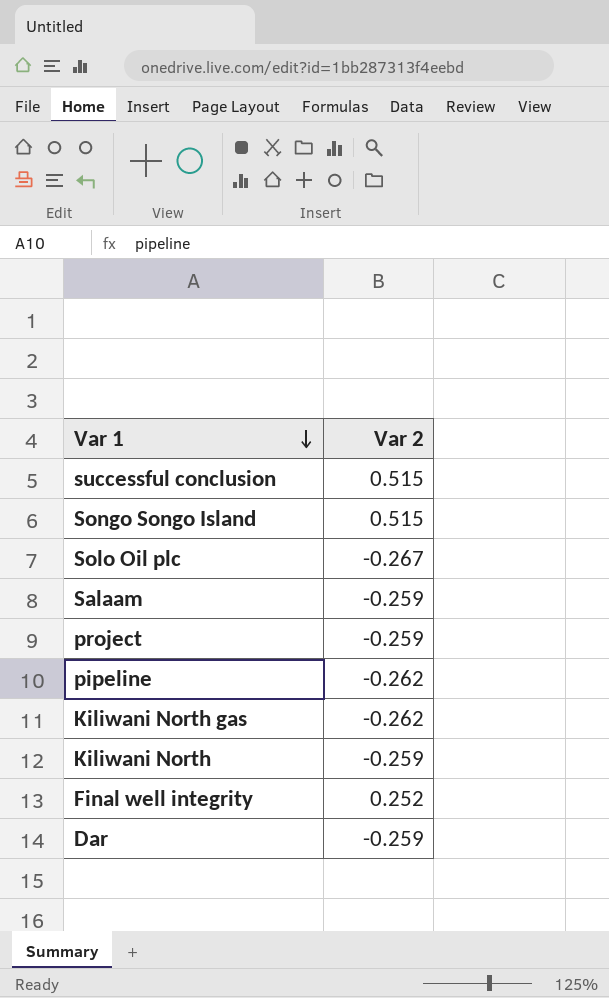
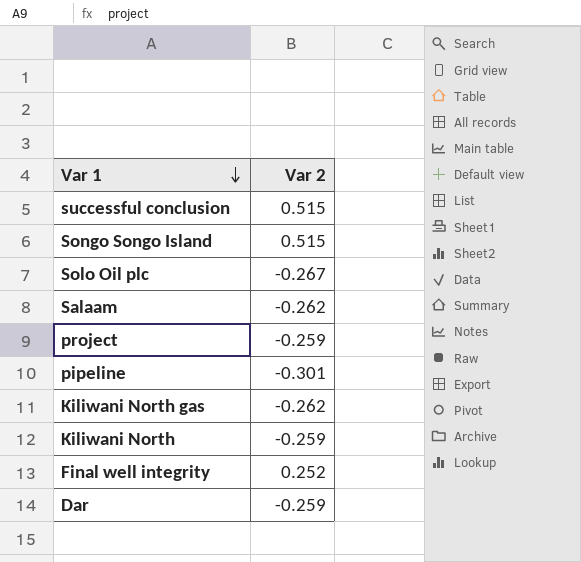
Salaam | Var 2: -0.259 -> -0.262
pipeline | Var 2: -0.262 -> -0.301

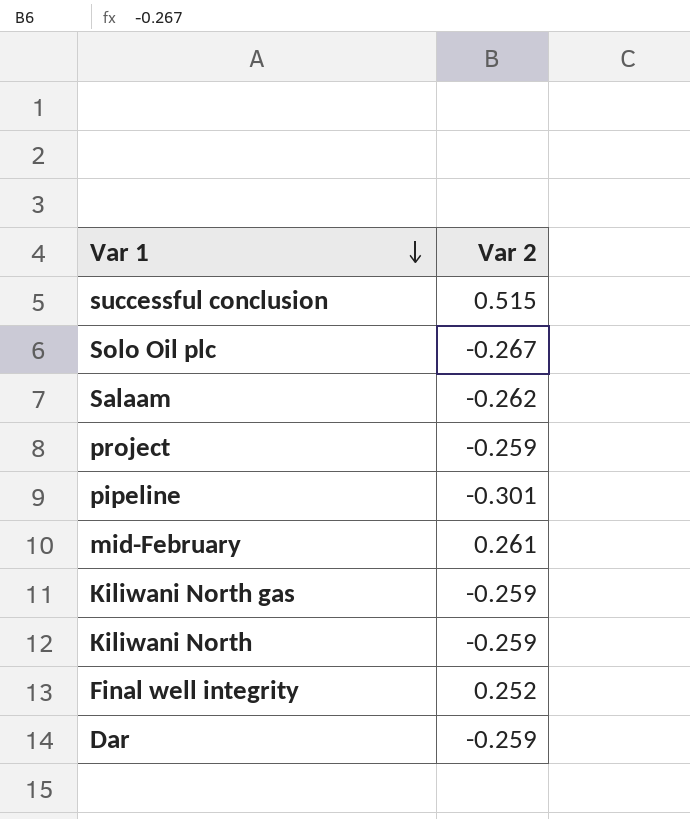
row Songo Songo Island: 0.515 -> none
row mid-February: none -> 0.261
Kiliwani North gas | Var 2: -0.262 -> -0.259

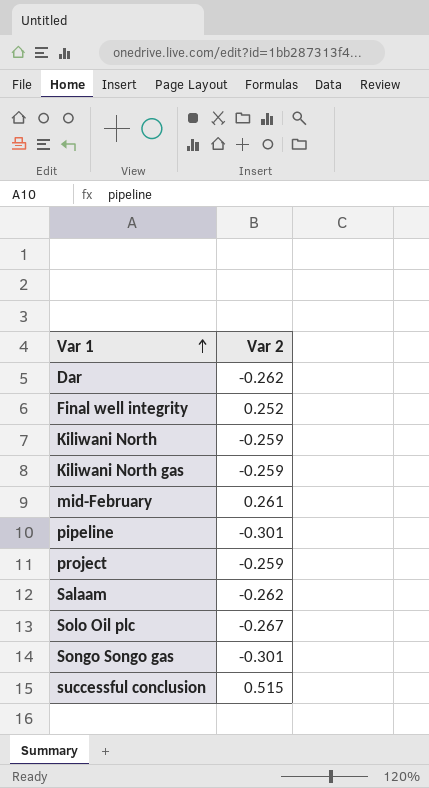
row order: Var 1 descending -> Var 1 ascending
Dar | Var 2: -0.259 -> -0.262
row Songo Songo gas: none -> -0.301

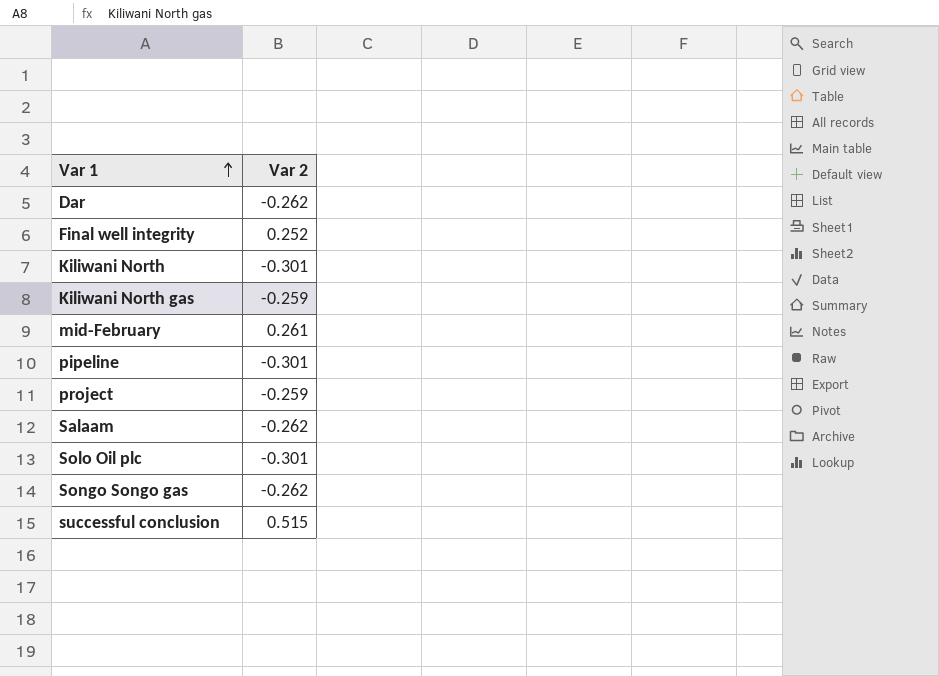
Kiliwani North | Var 2: -0.259 -> -0.301
Solo Oil plc | Var 2: -0.267 -> -0.301
Songo Songo gas | Var 2: -0.301 -> -0.262

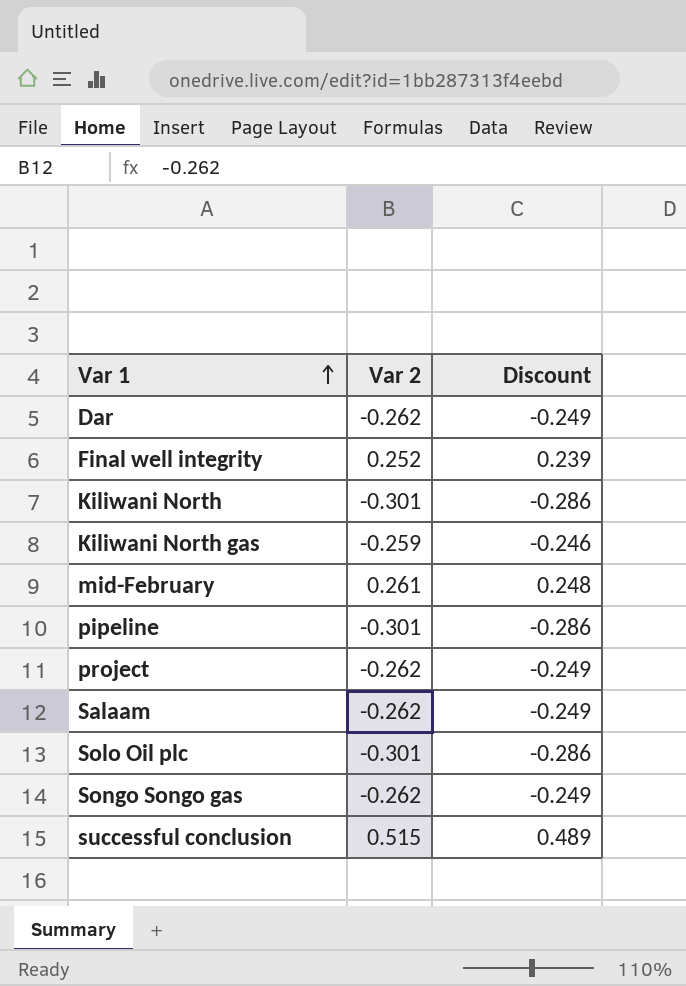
column Discount | formula: none -> [Var 2] * 0.95
project | Var 2: -0.259 -> -0.262

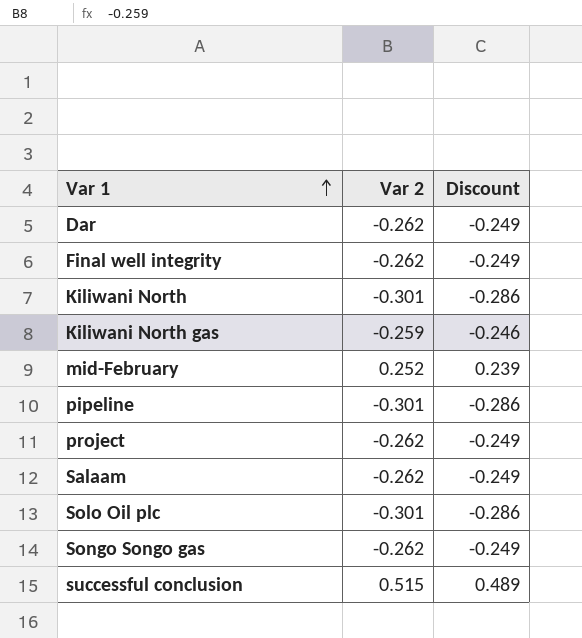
Final well integrity | Var 2: 0.252 -> -0.262
Final well integrity | Discount: 0.239 -> -0.249
mid-February | Var 2: 0.261 -> 0.252
mid-February | Discount: 0.248 -> 0.239

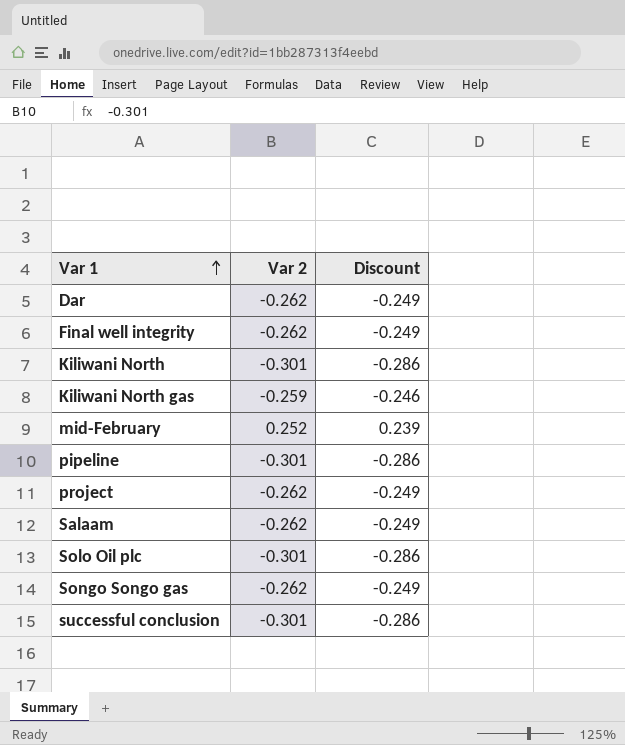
successful conclusion | Var 2: 0.515 -> -0.301
successful conclusion | Discount: 0.489 -> -0.286

